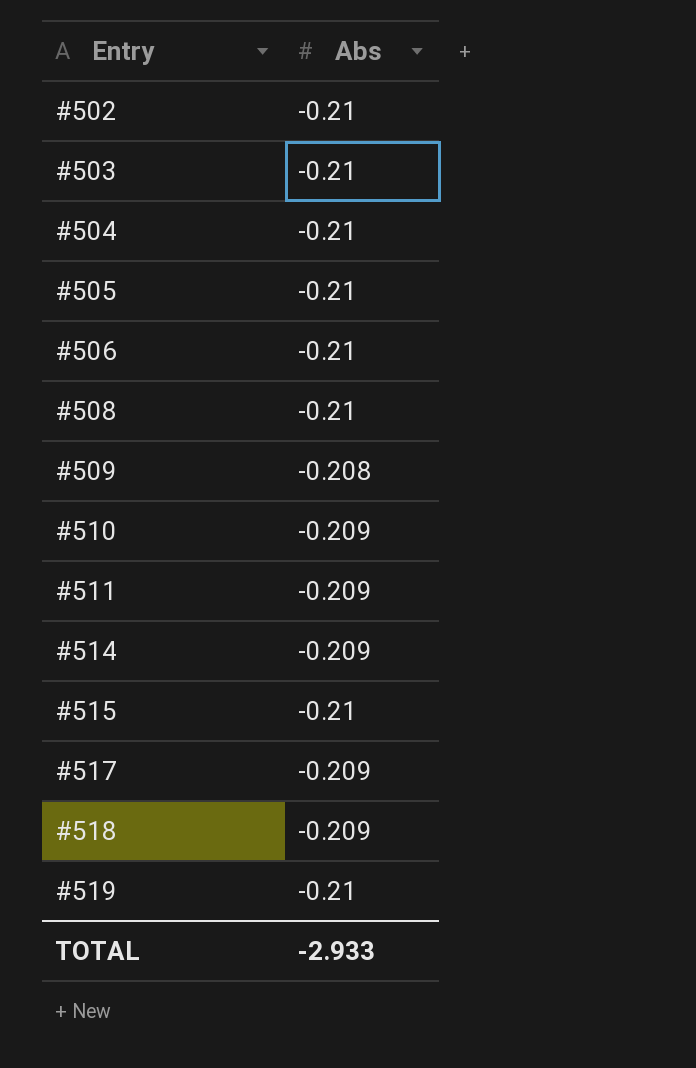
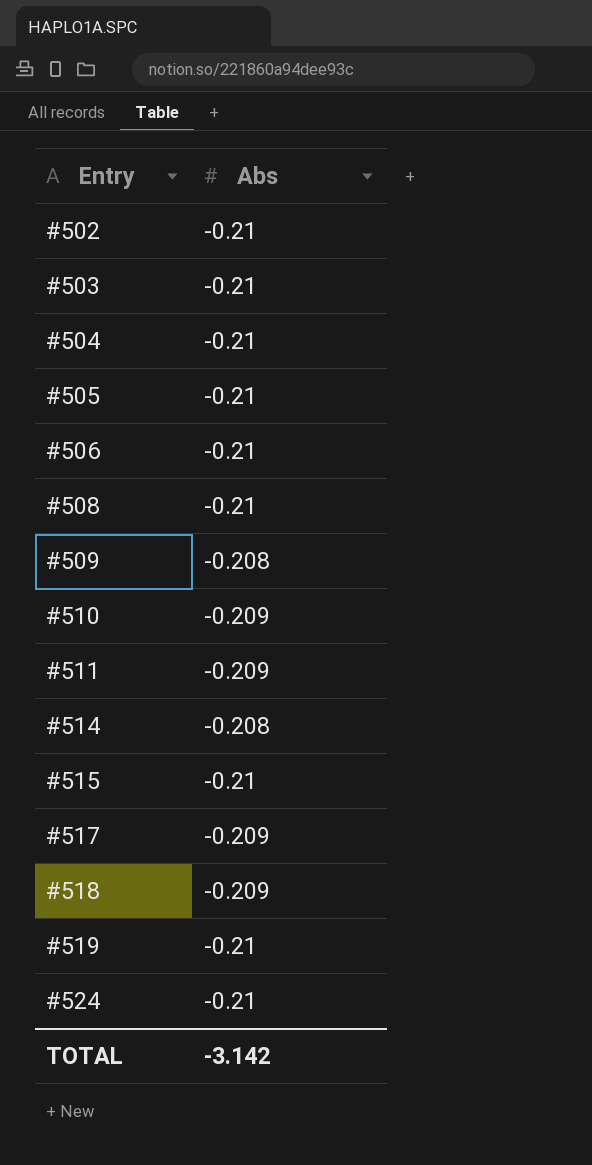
#514 | Abs: -0.209 -> -0.208
row #524: none -> -0.21
TOTAL | Abs: -2.933 -> -3.142

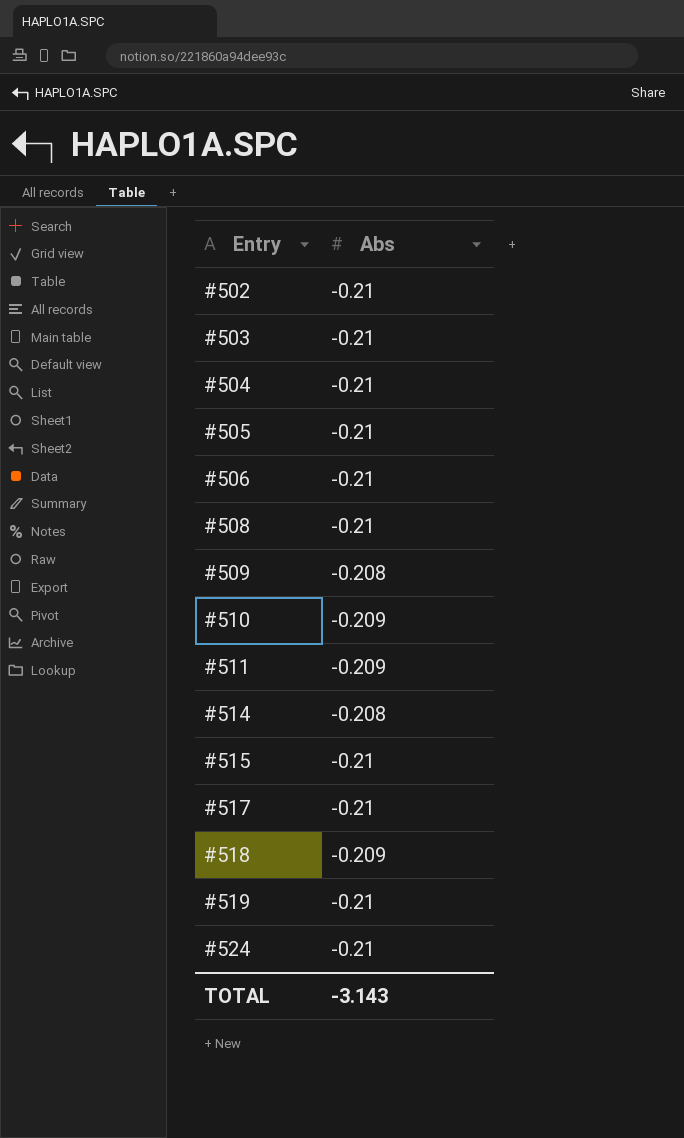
#517 | Abs: -0.209 -> -0.21
TOTAL | Abs: -3.142 -> -3.143

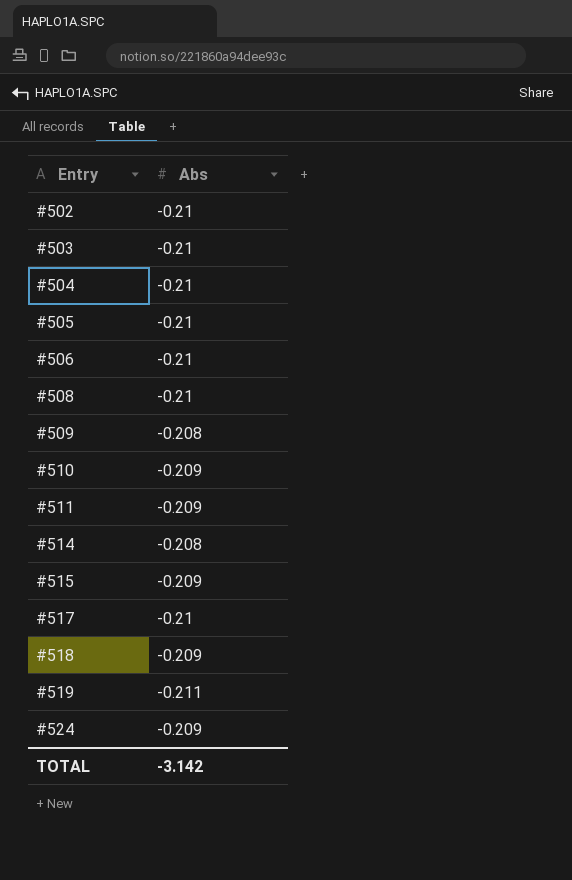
#515 | Abs: -0.21 -> -0.209
#519 | Abs: -0.21 -> -0.211
#524 | Abs: -0.21 -> -0.209
TOTAL | Abs: -3.143 -> -3.142

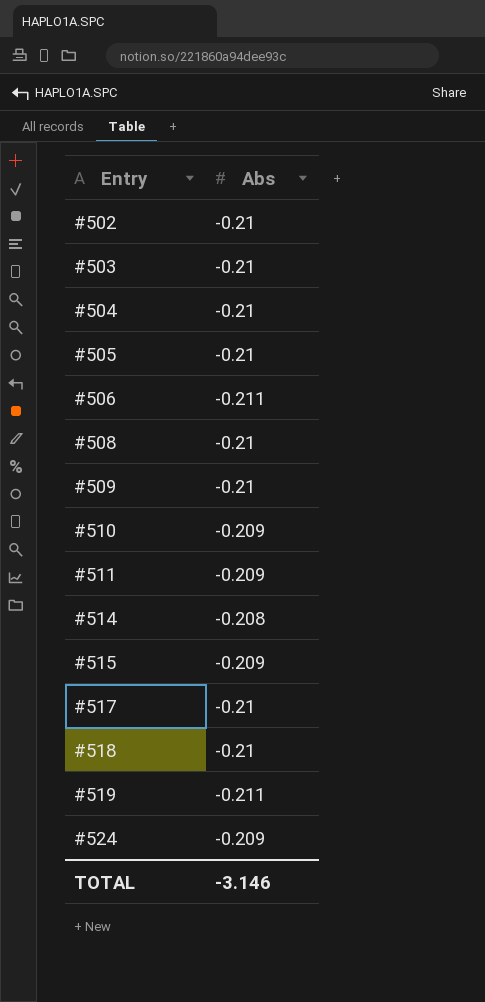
#506 | Abs: -0.21 -> -0.211
#509 | Abs: -0.208 -> -0.21
#518 | Abs: -0.209 -> -0.21
TOTAL | Abs: -3.142 -> -3.146

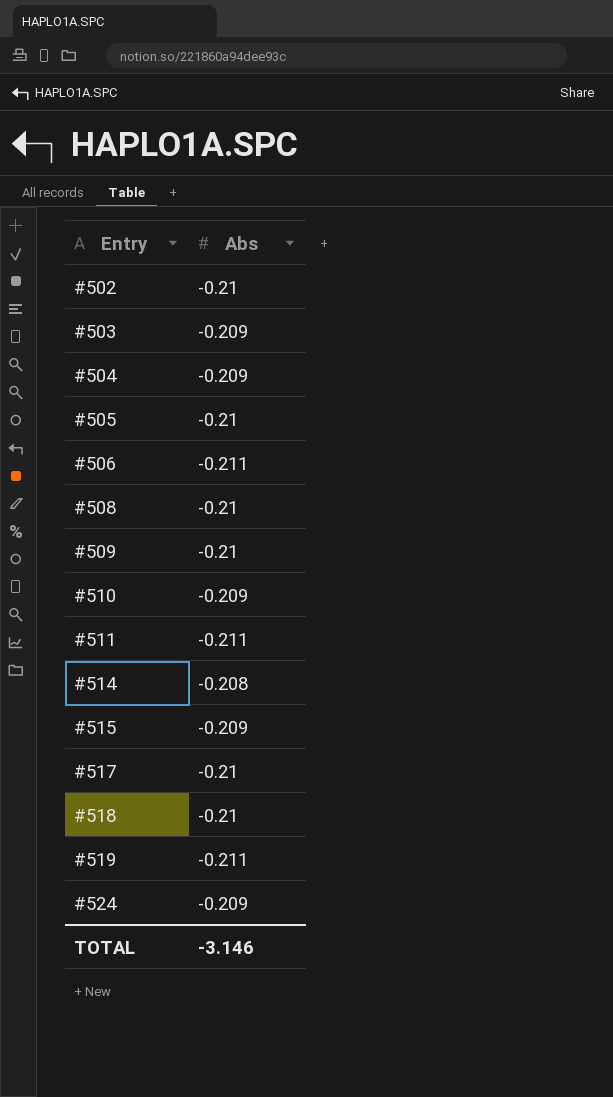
#503 | Abs: -0.21 -> -0.209
#504 | Abs: -0.21 -> -0.209
#511 | Abs: -0.209 -> -0.211

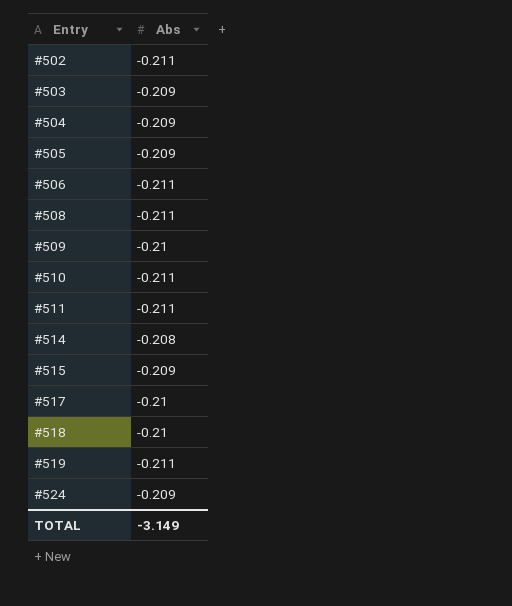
#502 | Abs: -0.21 -> -0.211
#505 | Abs: -0.21 -> -0.209
#508 | Abs: -0.21 -> -0.211
#510 | Abs: -0.209 -> -0.211
TOTAL | Abs: -3.146 -> -3.149

